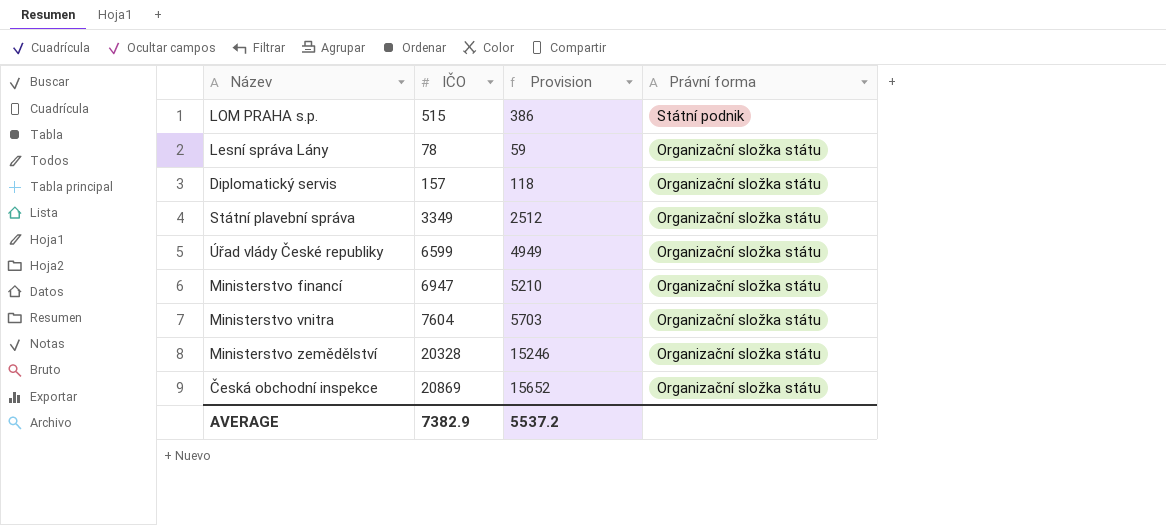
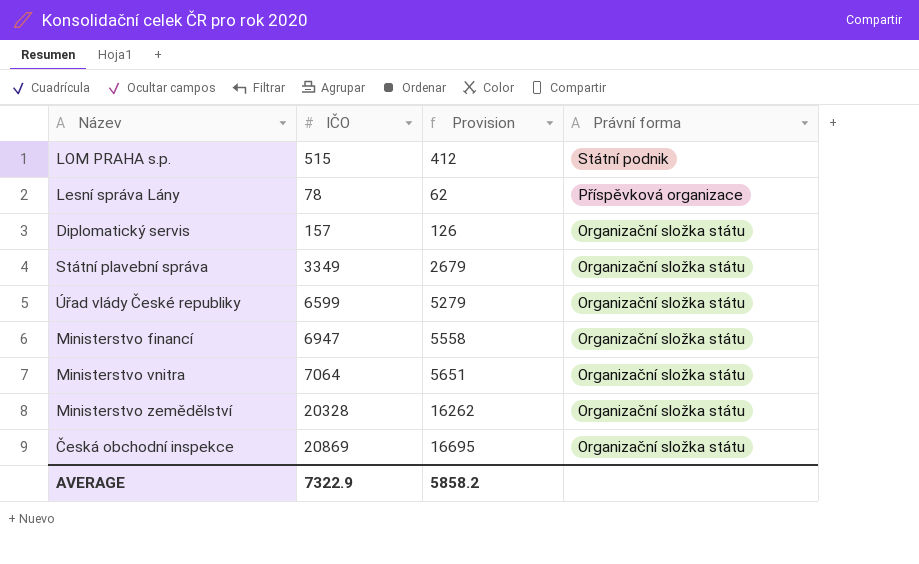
column Provision | formula: [IČO] * 0.75 -> [IČO] * 0.8
Lesní správa Lány | Právní forma: Organizační složka státu -> Příspěvková organizace
Ministerstvo vnitra | IČO: 7604 -> 7064
AVERAGE | IČO: 7382.9 -> 7322.9
AVERAGE | Provision: 5537.2 -> 5858.2

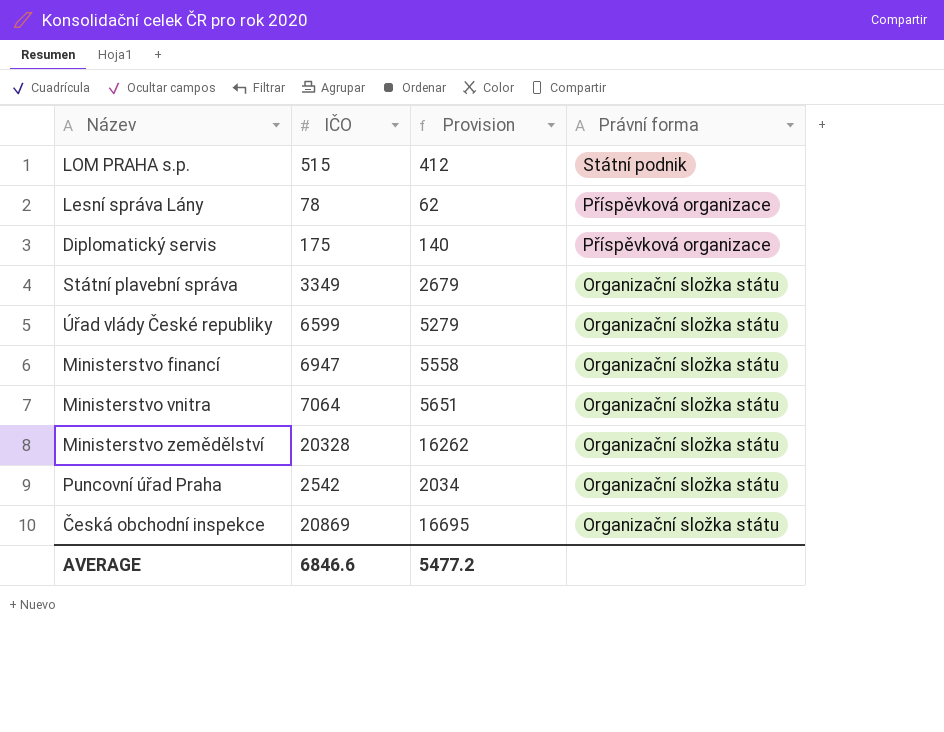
Diplomatický servis | IČO: 157 -> 175
Diplomatický servis | Provision: 126 -> 140
Diplomatický servis | Právní forma: Organizační složka státu -> Příspěvková organizace
row Puncovní úřad Praha: none -> 2542 | 2034 | Organizační složka státu
AVERAGE | IČO: 7322.9 -> 6846.6
AVERAGE | Provision: 5858.2 -> 5477.2

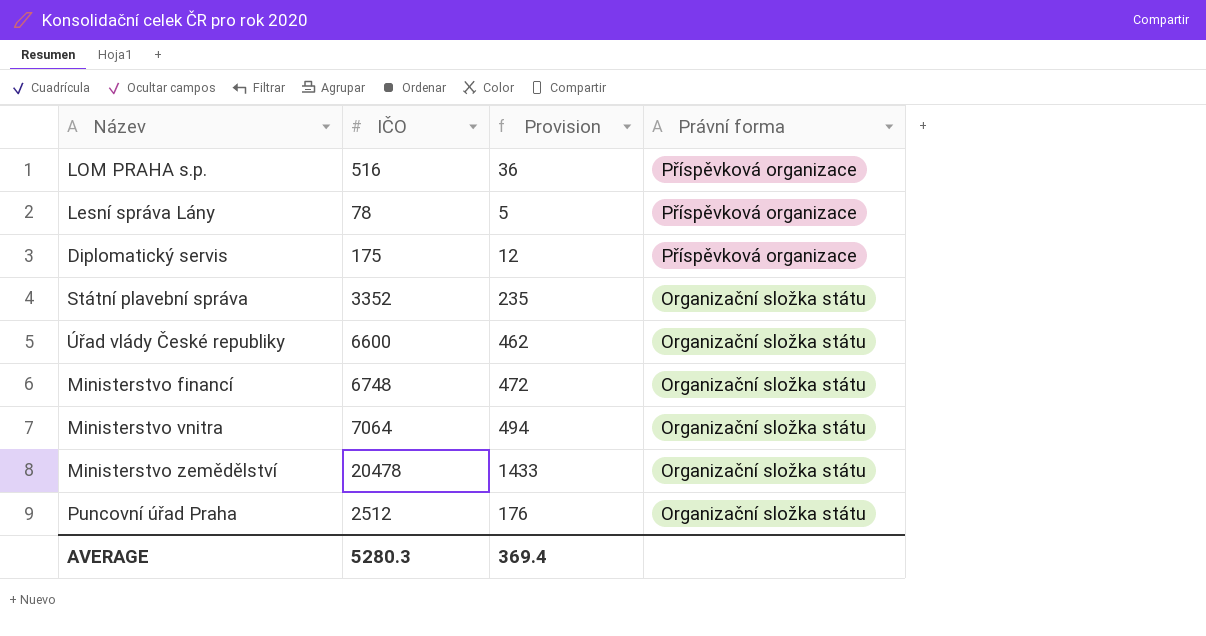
column Provision | formula: [IČO] * 0.8 -> [IČO] * 0.07
row Česká obchodní inspekce: 20869 | 16695 | Organizační složka státu -> none
LOM PRAHA s.p. | IČO: 515 -> 516
LOM PRAHA s.p. | Právní forma: Státní podnik -> Příspěvková organizace
Státní plavební správa | IČO: 3349 -> 3352
Úřad vlády České republiky | IČO: 6599 -> 6600
Ministerstvo financí | IČO: 6947 -> 6748
Ministerstvo zemědělství | IČO: 20328 -> 20478
Puncovní úřad Praha | IČO: 2542 -> 2512
AVERAGE | IČO: 6846.6 -> 5280.3
AVERAGE | Provision: 5477.2 -> 369.4

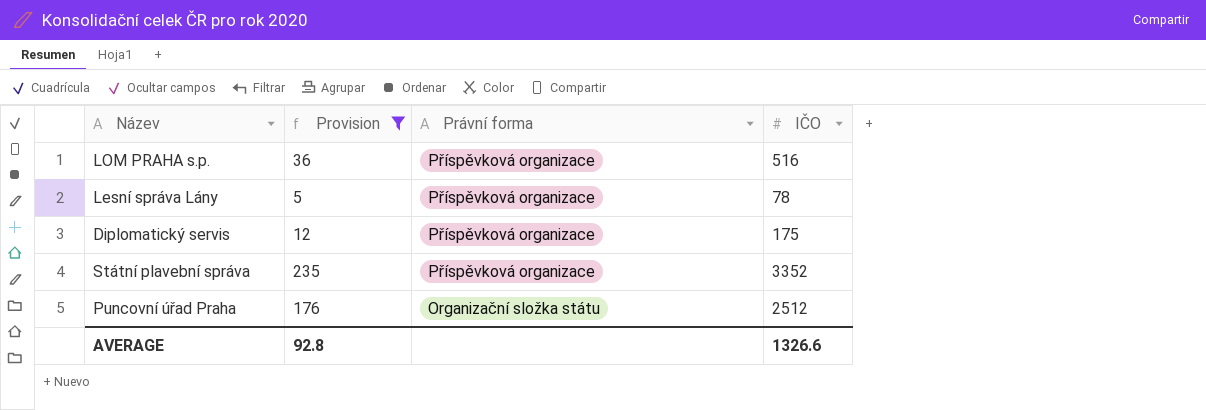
filter: none -> Provision <= 235
column IČO | position: 2 -> 4
Státní plavební správa | Právní forma: Organizační složka státu -> Příspěvková organizace
AVERAGE | Provision: 369.4 -> 92.8
AVERAGE | IČO: 5280.3 -> 1326.6

